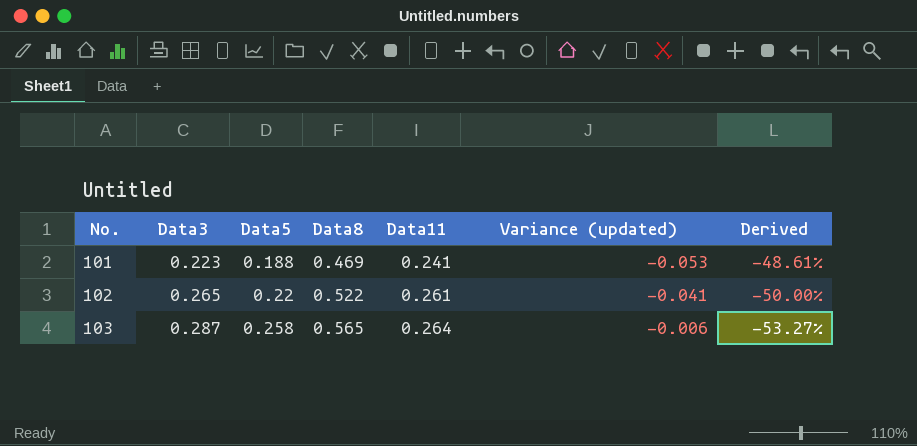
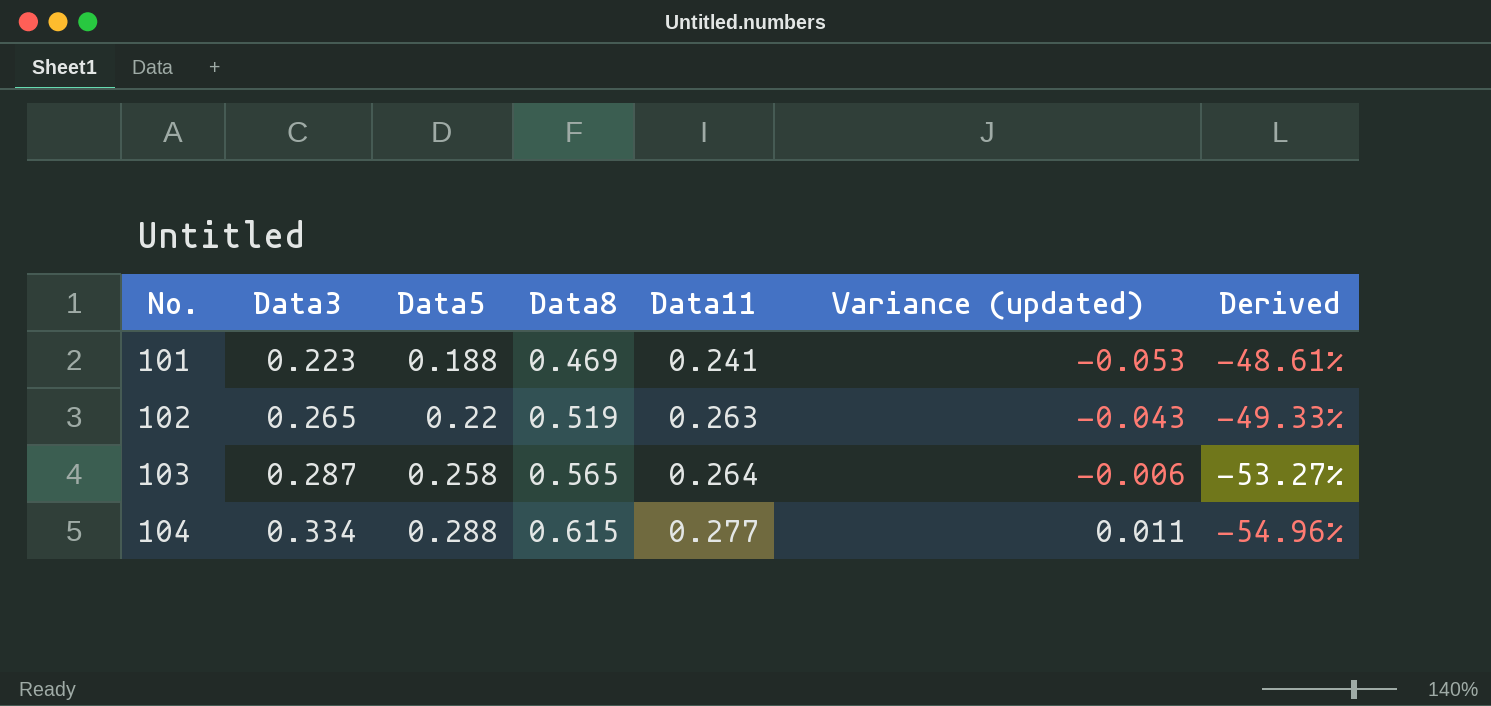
102 | Data8: 0.522 -> 0.519
102 | Data11: 0.261 -> 0.263
102 | Variance (updated): -0.041 -> -0.043
102 | Derived: -50.00% -> -49.33%
row 104: none -> 0.334 | 0.288 | 0.615 | 0.277 | 0.011 | -54.96%

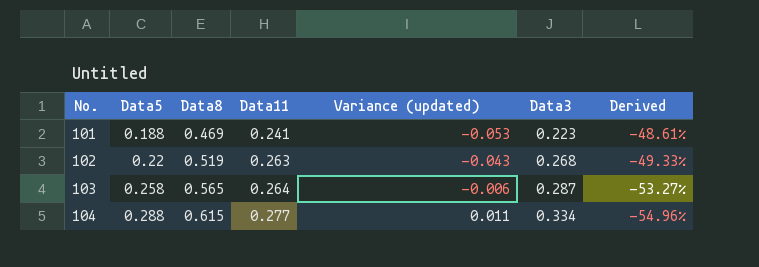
column Data3 | position: 2 -> 6
102 | Data3: 0.265 -> 0.268

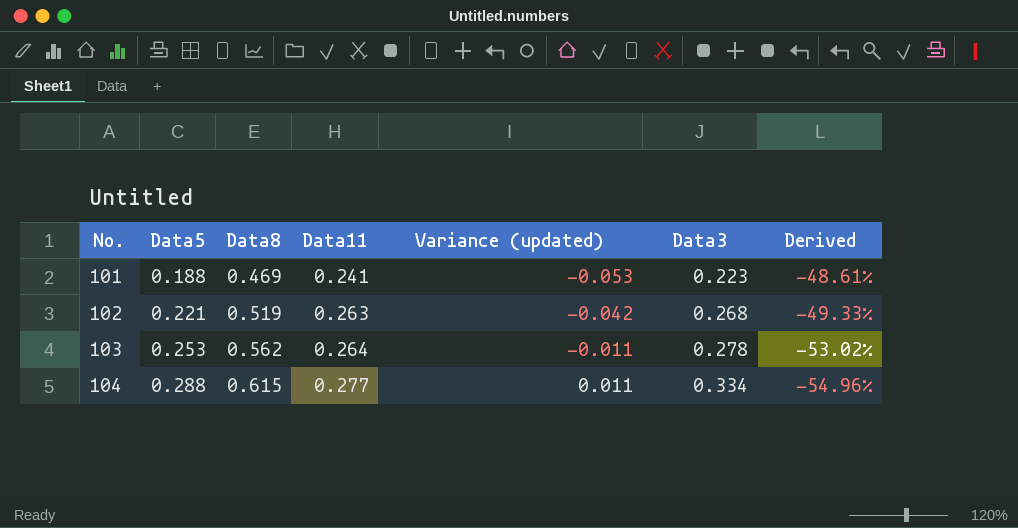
102 | Data5: 0.22 -> 0.221
102 | Variance (updated): -0.043 -> -0.042
103 | Data5: 0.258 -> 0.253
103 | Data8: 0.565 -> 0.562
103 | Variance (updated): -0.006 -> -0.011
103 | Data3: 0.287 -> 0.278
103 | Derived: -53.27% -> -53.02%

